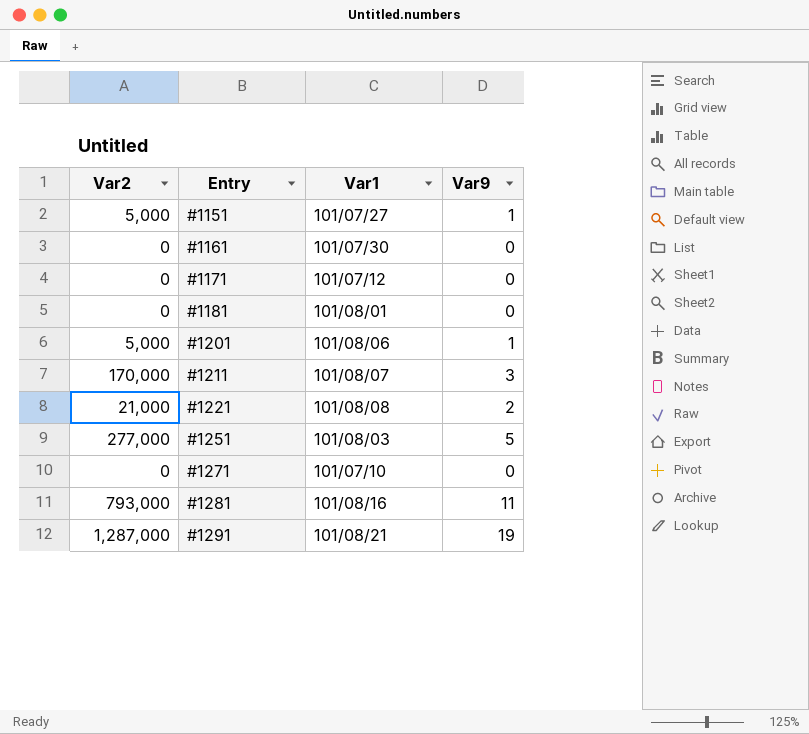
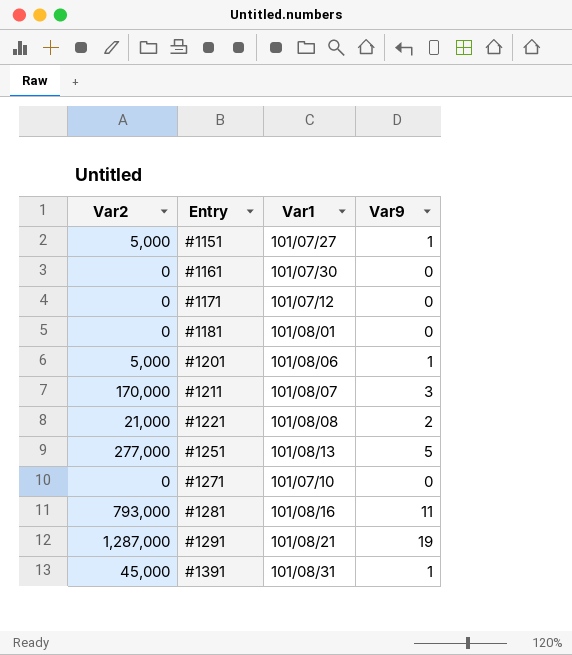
#1251 | Var1: 101/08/03 -> 101/08/13
row #1391: none -> 45,000 | 101/08/31 | 1

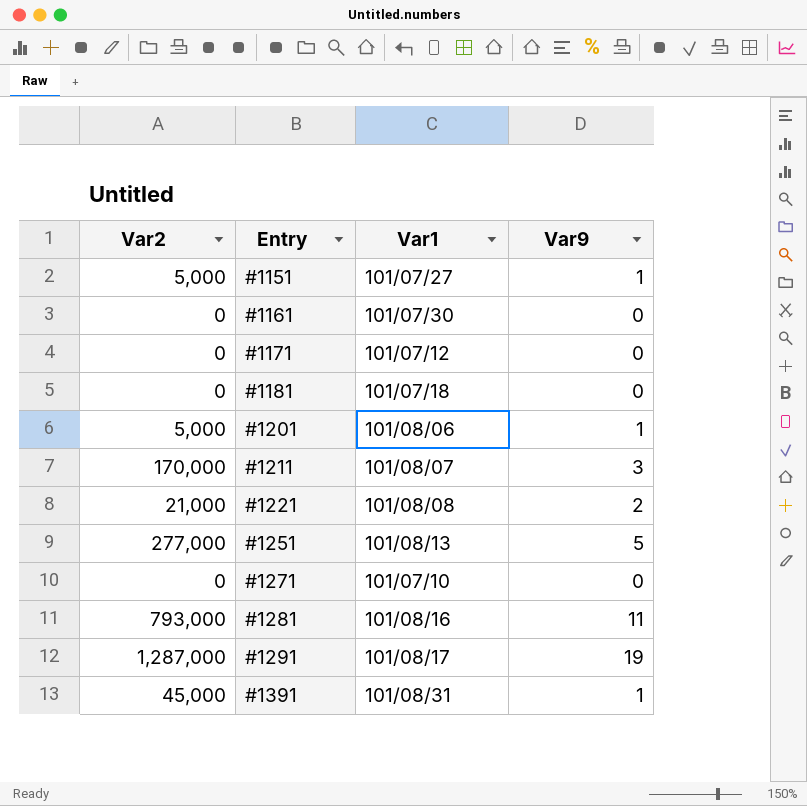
#1181 | Var1: 101/08/01 -> 101/07/18
#1291 | Var1: 101/08/21 -> 101/08/17

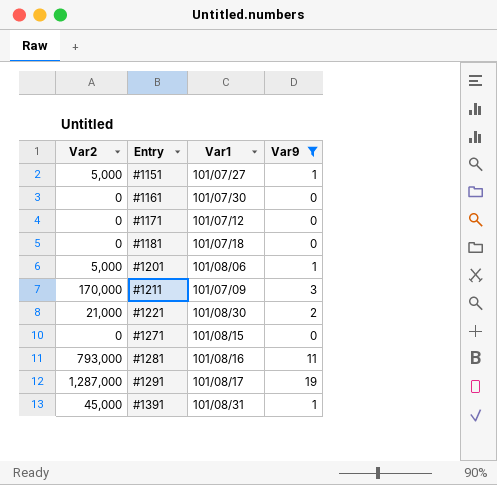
filter: none -> Var9 != 5
#1211 | Var1: 101/08/07 -> 101/07/09
#1221 | Var1: 101/08/08 -> 101/08/30
#1271 | Var1: 101/07/10 -> 101/08/15

